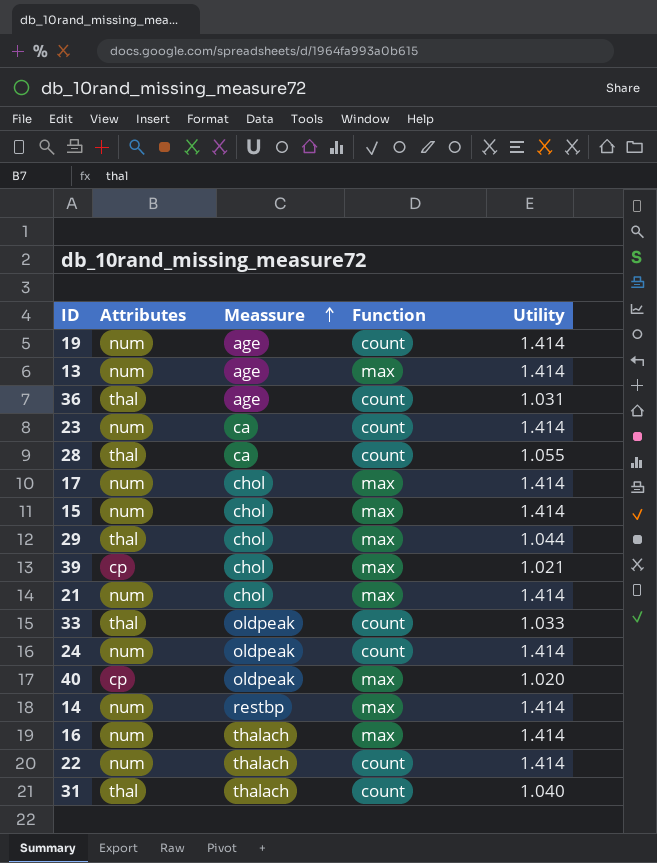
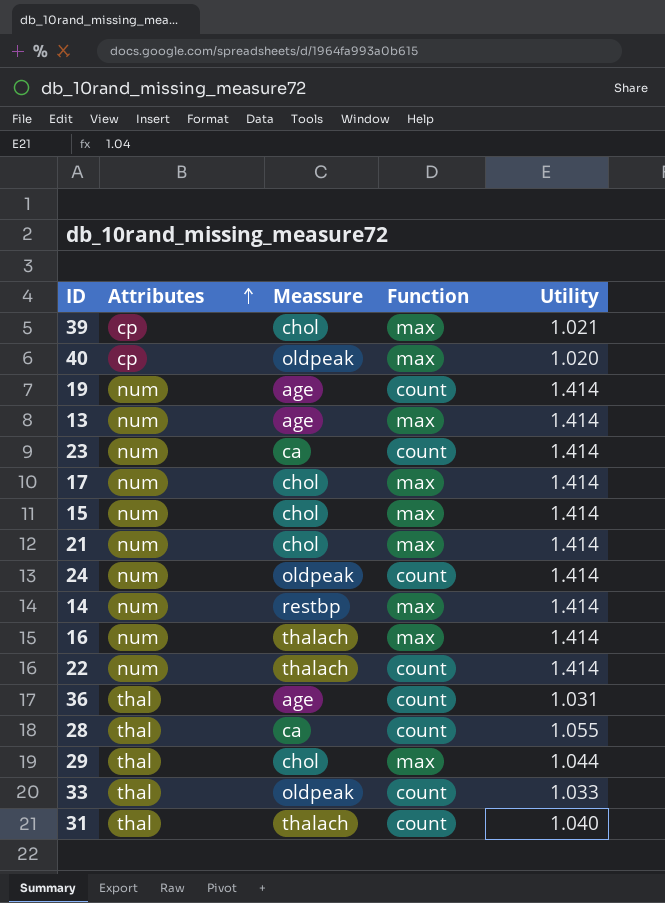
row order: Meassure ascending -> Attributes ascending

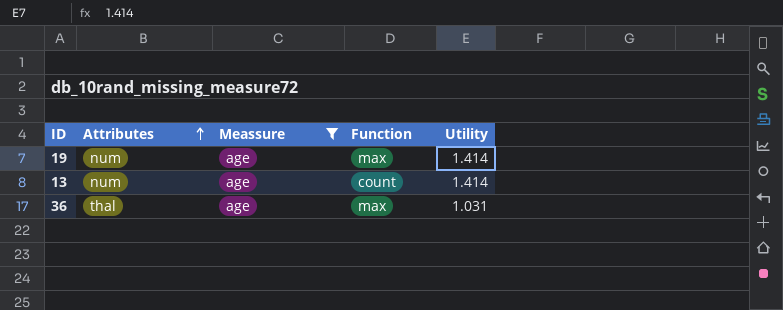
filter: none -> Meassure = age
19 | Function: count -> max
13 | Function: max -> count
36 | Function: count -> max

